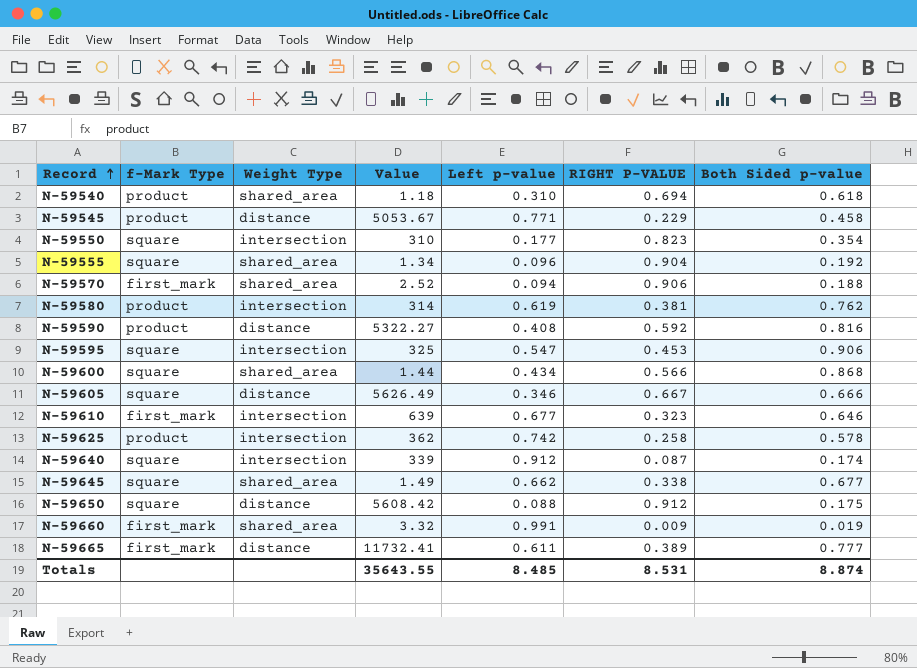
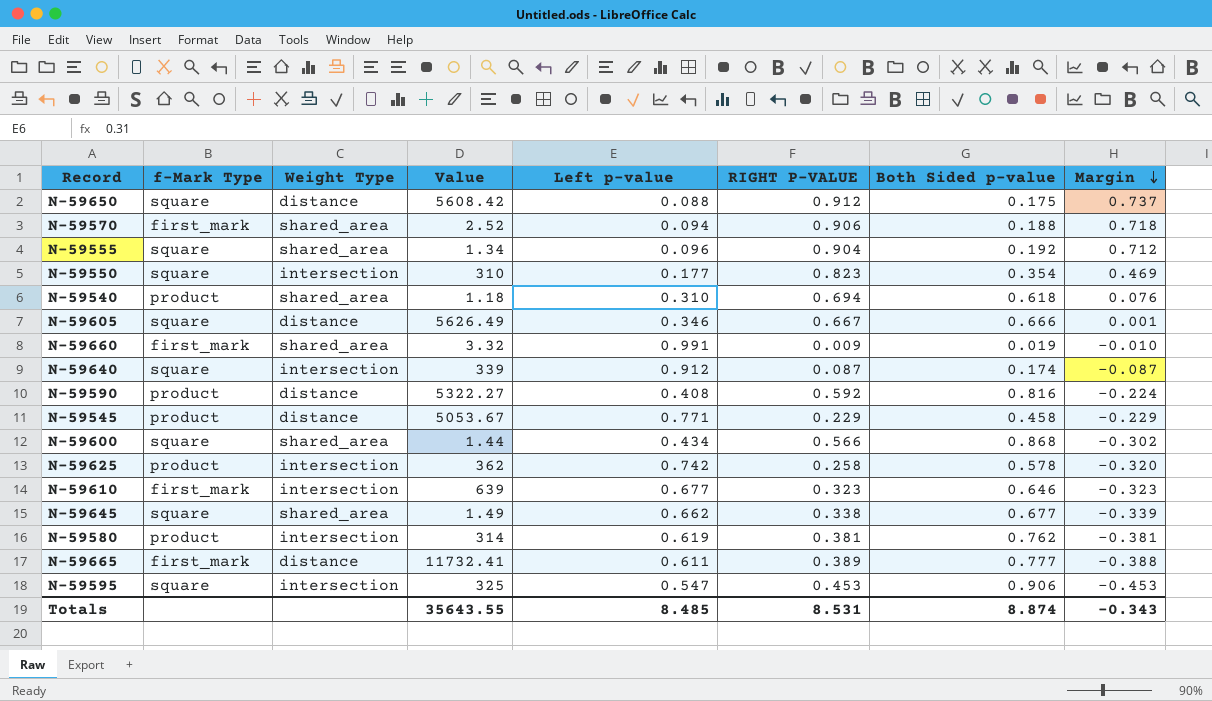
row order: Record ascending -> Margin descending
column Margin | formula: none -> [RIGHT P-VALUE] - [Both Sided p-value]

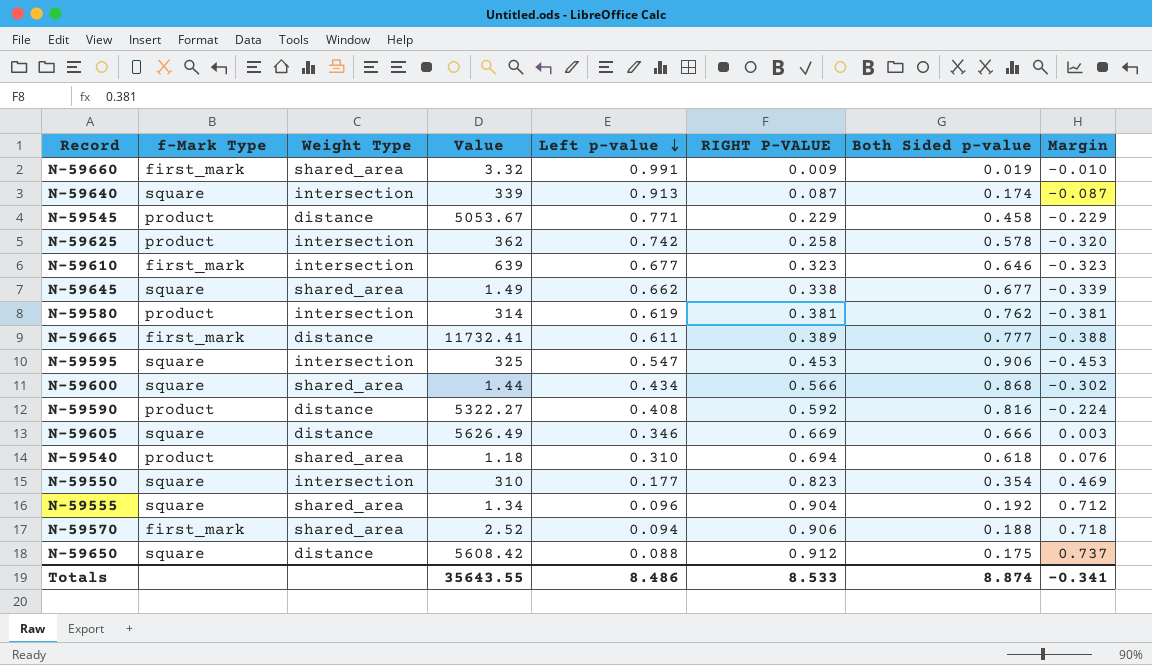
row order: Margin descending -> Left p-value descending
N-59640 | Left p-value: 0.912 -> 0.913
N-59605 | RIGHT P-VALUE: 0.667 -> 0.669
N-59605 | Margin: 0.001 -> 0.003
Totals | Left p-value: 8.485 -> 8.486
Totals | RIGHT P-VALUE: 8.531 -> 8.533
Totals | Margin: -0.343 -> -0.341

